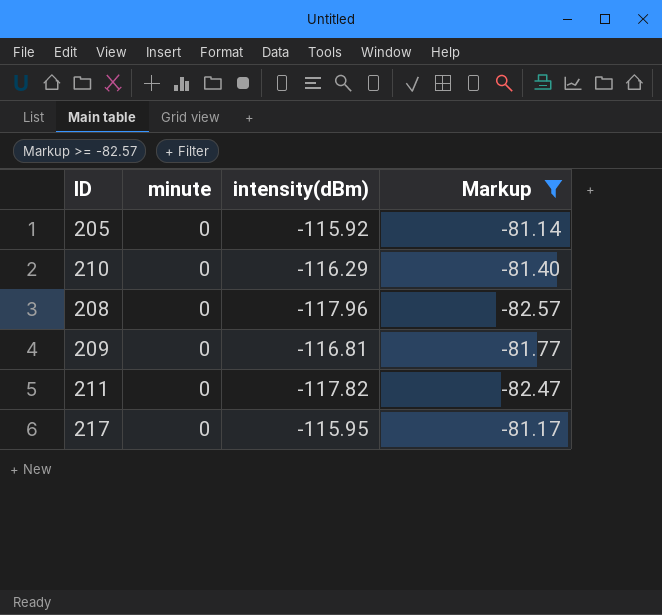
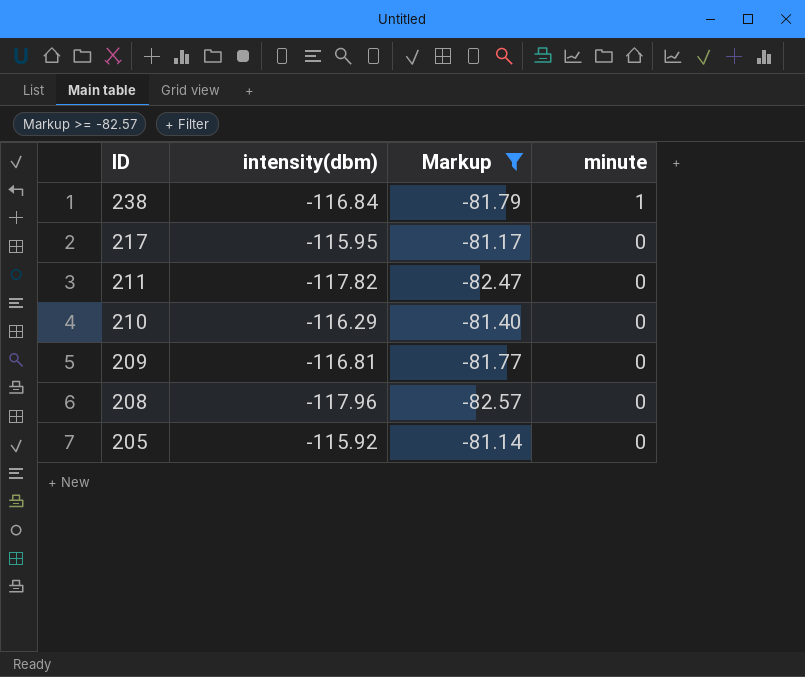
row order: none -> ID descending
column name: intensity(dBm) -> intensity(dbm)
column minute | position: 2 -> 4
row 238: none -> -116.84 | -81.79 | 1

